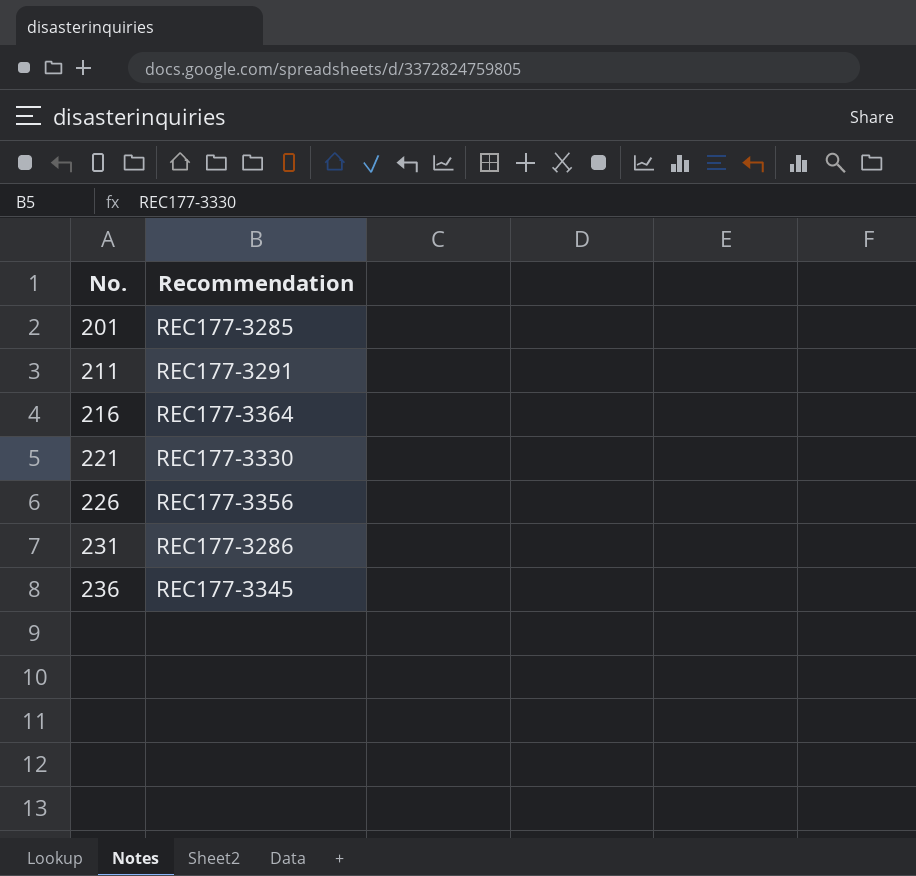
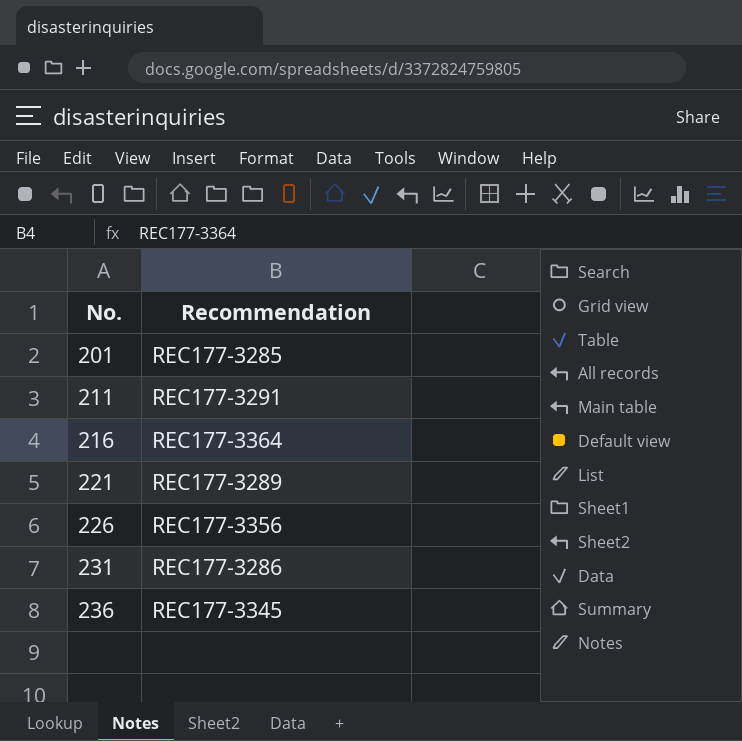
221 | Recommendation: REC177-3330 -> REC177-3289

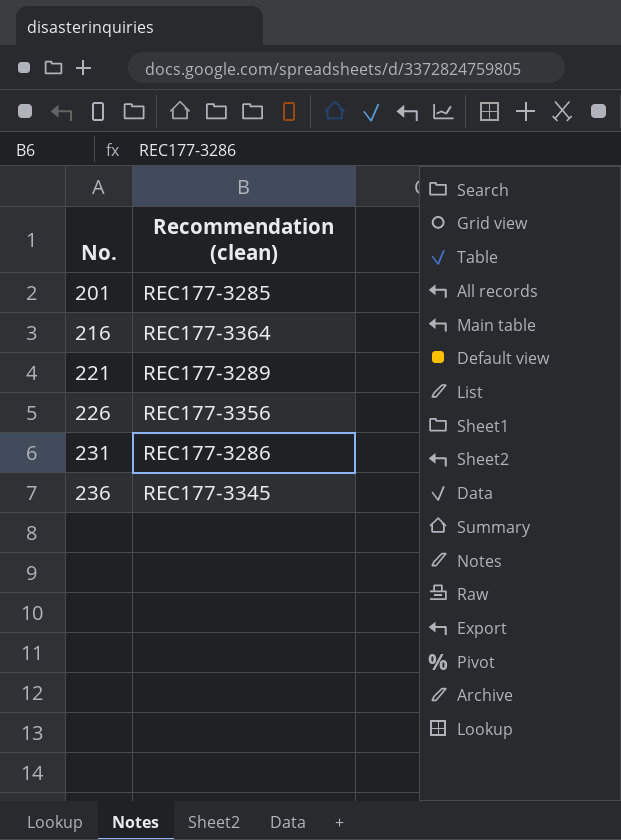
column name: Recommendation -> Recommendation (clean)
row 211: REC177-3291 -> none

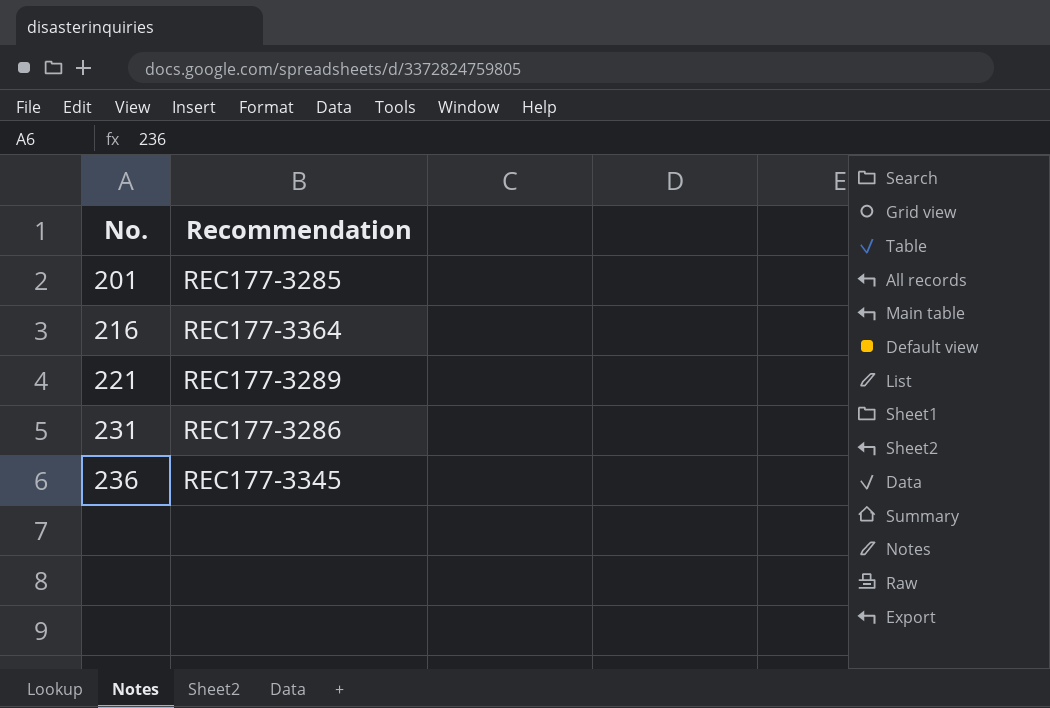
column name: Recommendation (clean) -> Recommendation
row 226: REC177-3356 -> none

